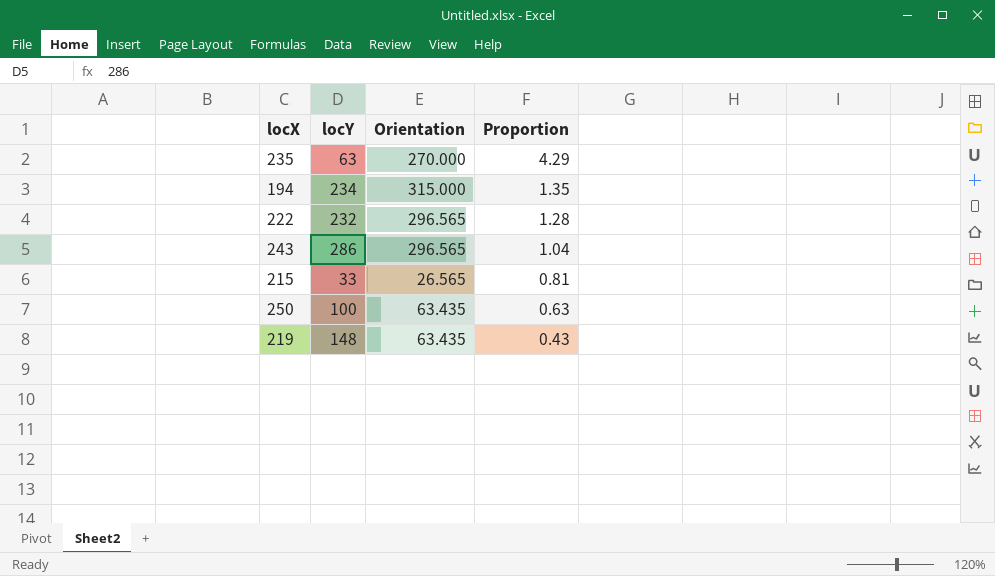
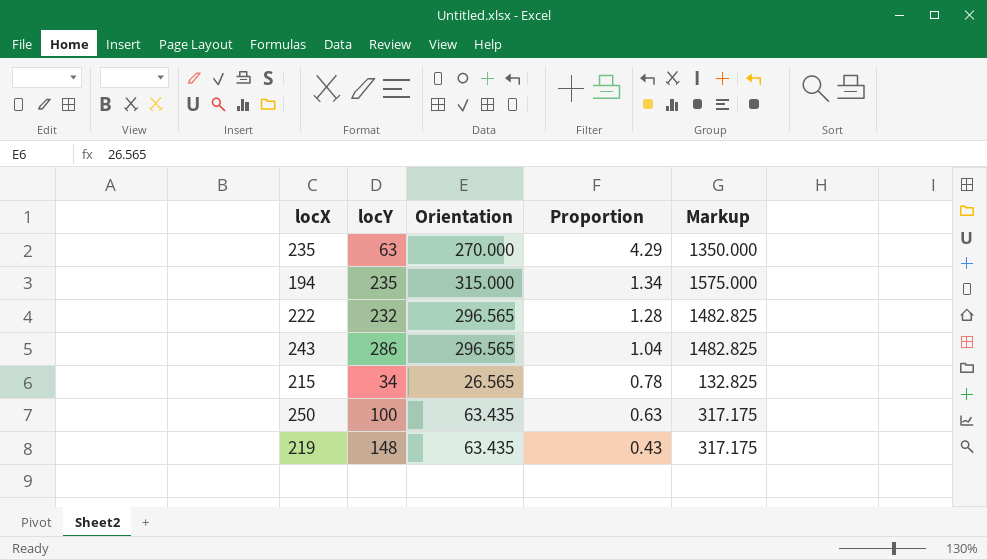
column Markup | formula: none -> [Orientation] * 5
194 | locY: 234 -> 235
194 | Proportion: 1.35 -> 1.34
215 | locY: 33 -> 34
215 | Proportion: 0.81 -> 0.78

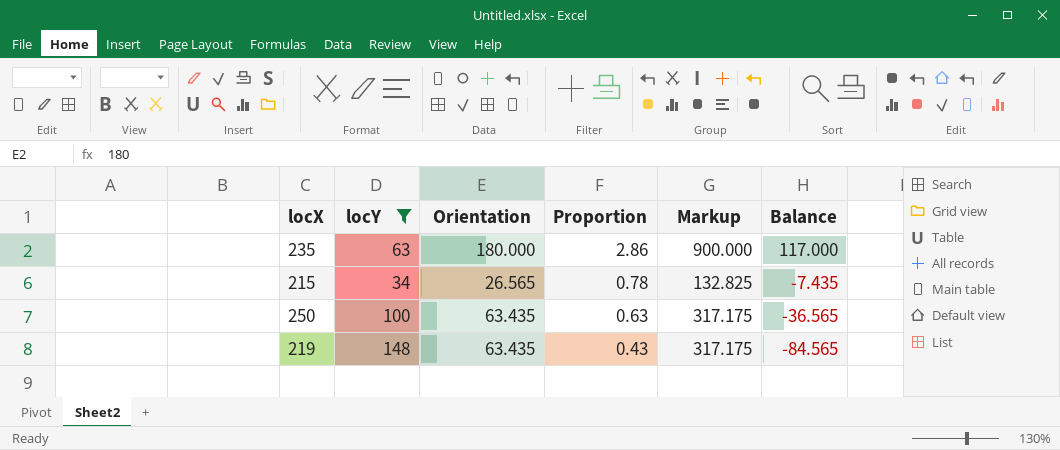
filter: none -> locY <= 148
column Balance | formula: none -> [Orientation] - [locY]
235 | Orientation: 270.000 -> 180.000
235 | Proportion: 4.29 -> 2.86
235 | Markup: 1350.000 -> 900.000

